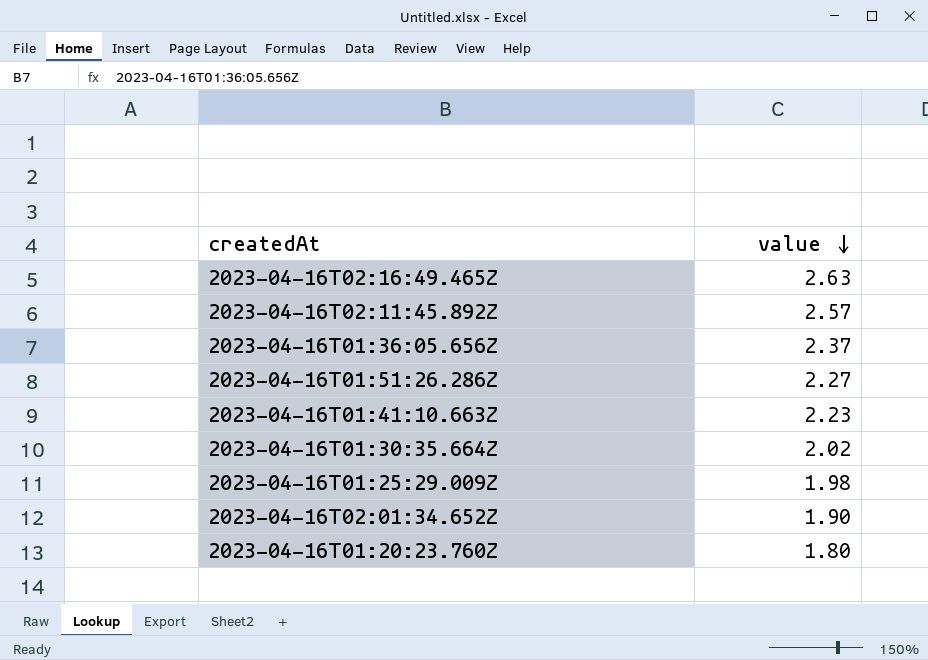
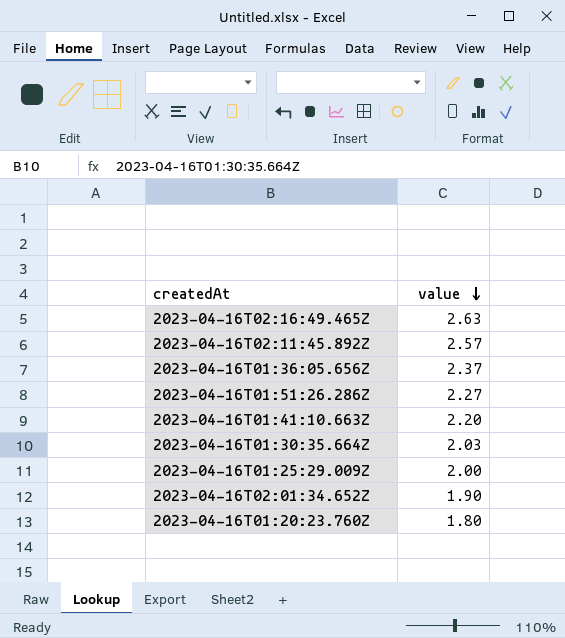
2023-04-16T01:41:10.663Z | value: 2.23 -> 2.20
2023-04-16T01:30:35.664Z | value: 2.02 -> 2.03
2023-04-16T01:25:29.009Z | value: 1.98 -> 2.00

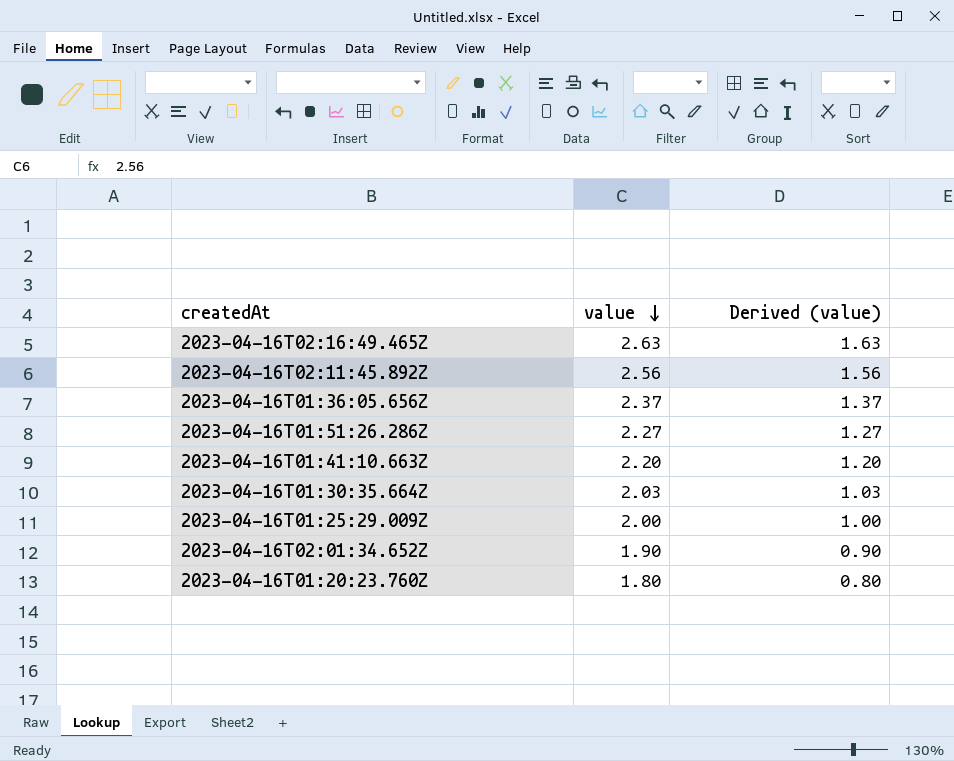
column Derived (value) | formula: none -> [value] - 1
2023-04-16T02:11:45.892Z | value: 2.57 -> 2.56

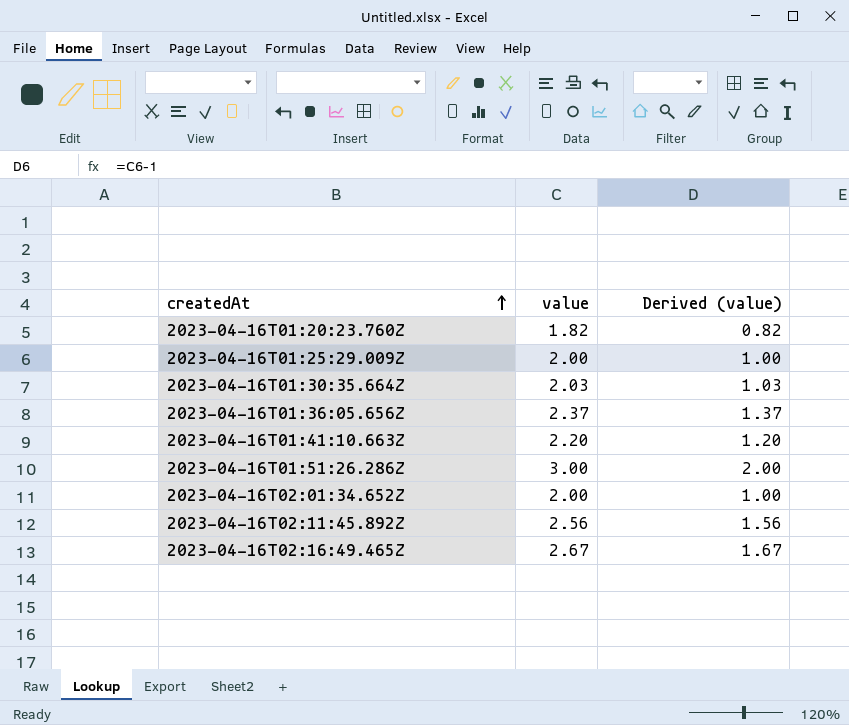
row order: value descending -> createdAt ascending
2023-04-16T01:20:23.760Z | value: 1.80 -> 1.82
2023-04-16T01:20:23.760Z | Derived (value): 0.80 -> 0.82
2023-04-16T01:51:26.286Z | value: 2.27 -> 3.00
2023-04-16T01:51:26.286Z | Derived (value): 1.27 -> 2.00
2023-04-16T02:01:34.652Z | value: 1.90 -> 2.00
2023-04-16T02:01:34.652Z | Derived (value): 0.90 -> 1.00
2023-04-16T02:16:49.465Z | value: 2.63 -> 2.67
2023-04-16T02:16:49.465Z | Derived (value): 1.63 -> 1.67

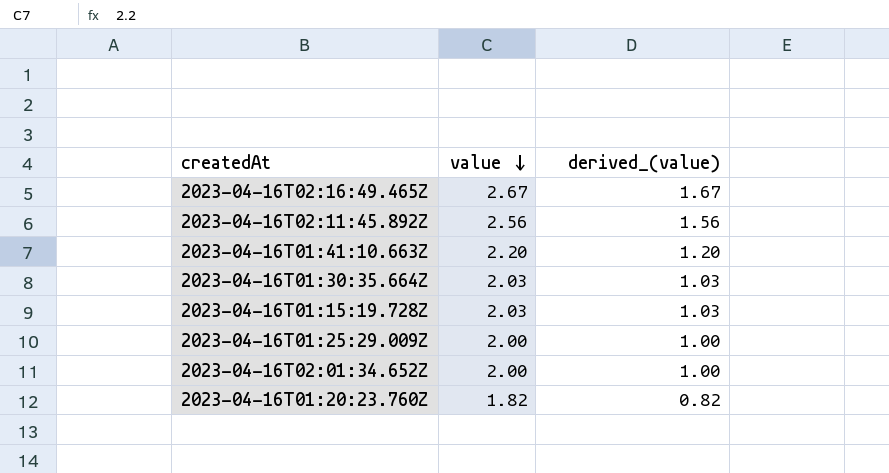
row order: createdAt ascending -> value descending
column name: Derived (value) -> derived_(value)
row 2023-04-16T01:36:05.656Z: 2.37 | 1.37 -> none
row 2023-04-16T01:51:26.286Z: 3.00 | 2.00 -> none
row 2023-04-16T01:15:19.728Z: none -> 2.03 | 1.03

